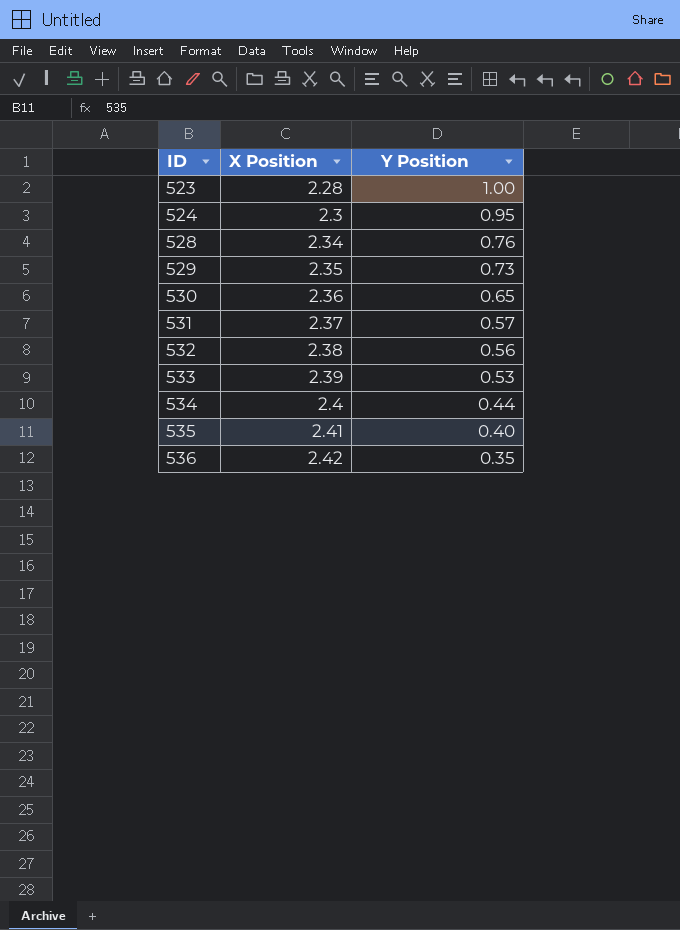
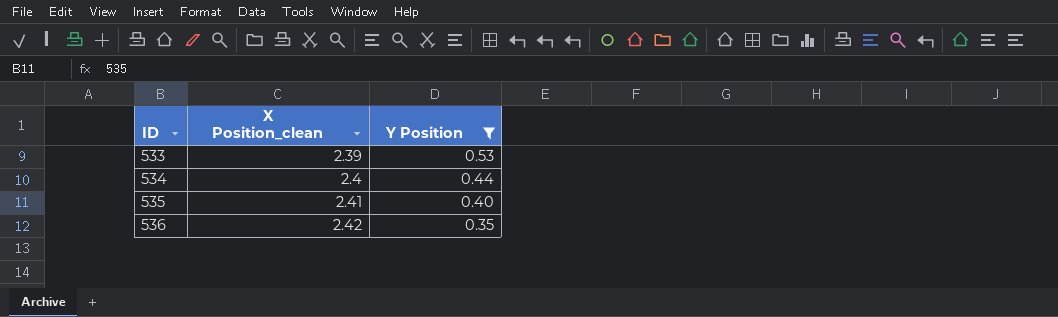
filter: none -> Y Position <= 0.53
column name: X Position -> X Position_clean

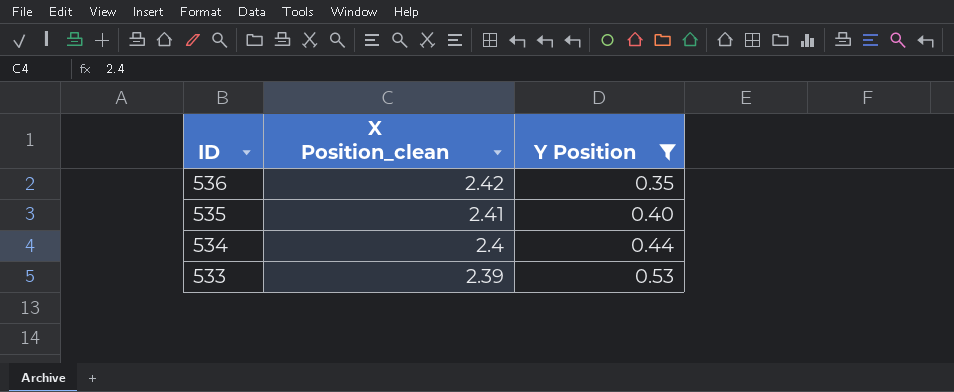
row order: ID ascending -> ID descending

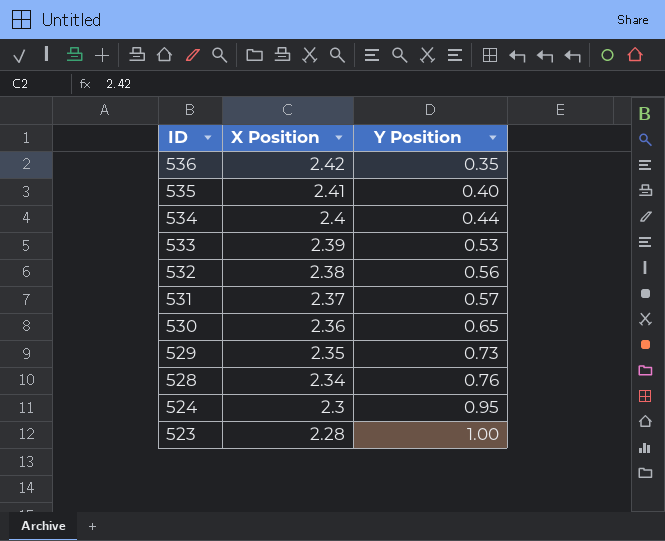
filter: Y Position <= 0.53 -> none
column name: X Position_clean -> X Position

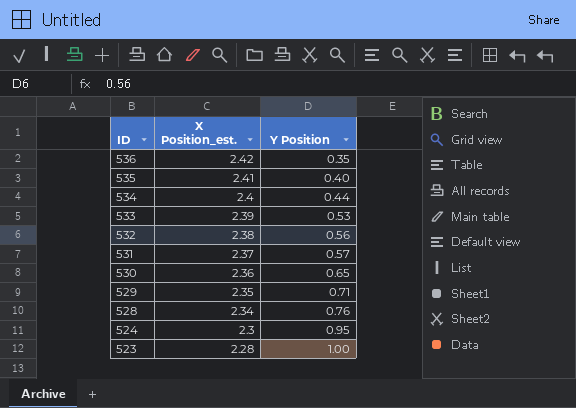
column name: X Position -> X Position_est.
529 | Y Position: 0.73 -> 0.71

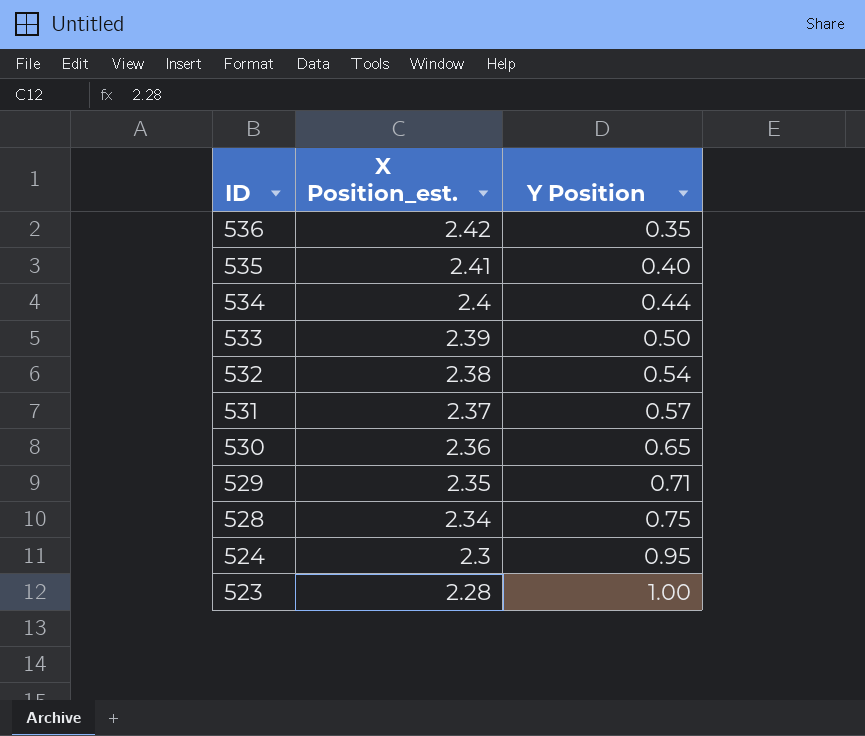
533 | Y Position: 0.53 -> 0.50
532 | Y Position: 0.56 -> 0.54
528 | Y Position: 0.76 -> 0.75

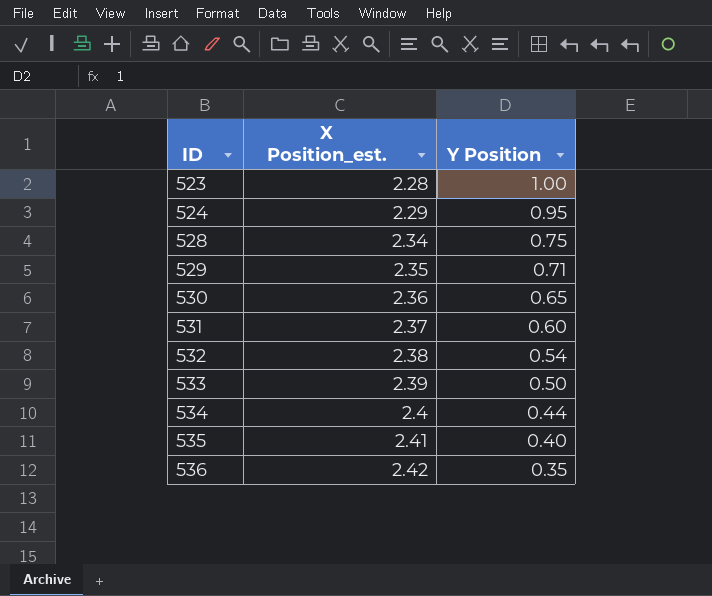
row order: ID descending -> ID ascending
524 | X Position_est.: 2.3 -> 2.29
531 | Y Position: 0.57 -> 0.60

